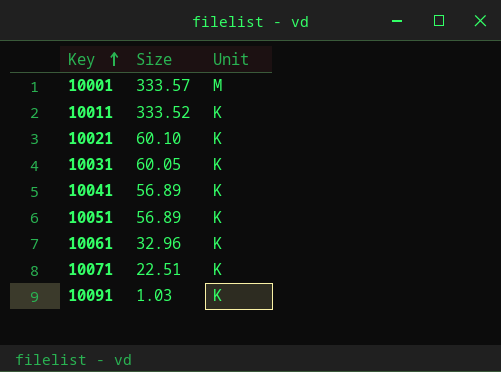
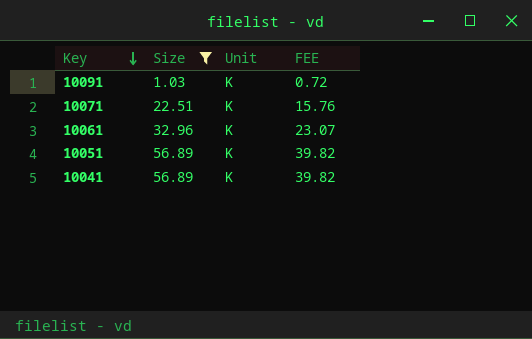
filter: none -> Size <= 56.89
row order: Key ascending -> Key descending
column FEE | formula: none -> [Size] * 0.7

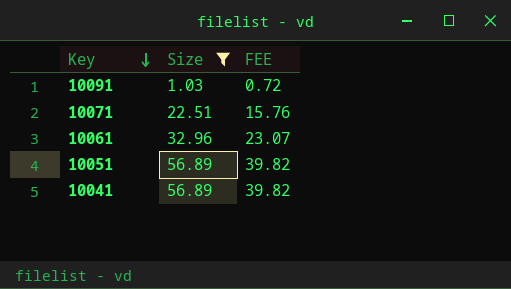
column Unit | position: 3 -> none

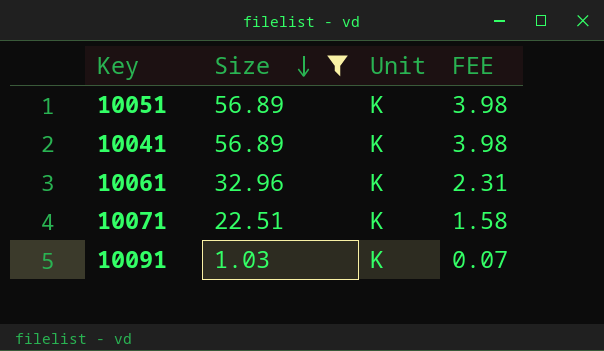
row order: Key descending -> Size descending
column Unit | position: none -> 3
column FEE | formula: [Size] * 0.7 -> [Size] * 0.07

